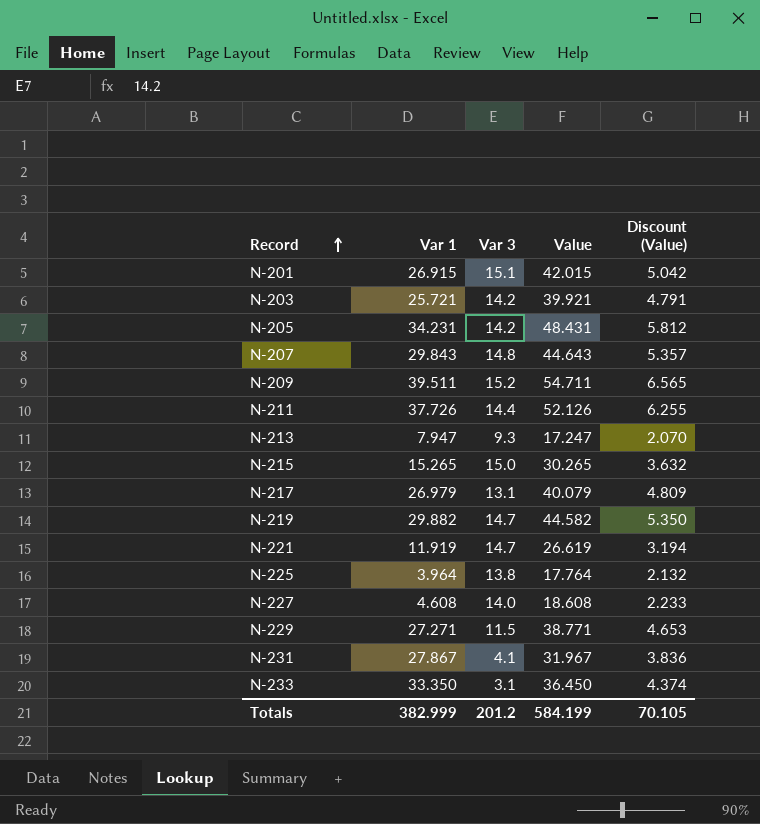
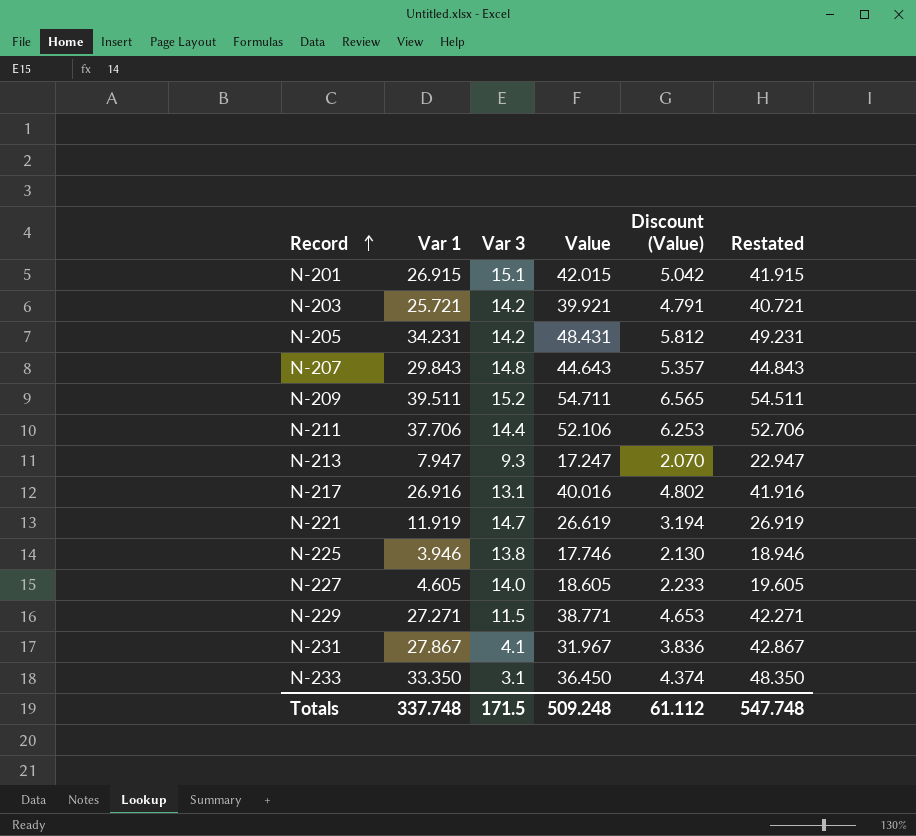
column Restated | formula: none -> [Var 1] + 15
row N-215: 15.265 | 15.0 | 30.265 | 3.632 -> none
row N-219: 29.882 | 14.7 | 44.582 | 5.350 -> none
N-211 | Var 1: 37.726 -> 37.706
N-211 | Value: 52.126 -> 52.106
N-211 | Discount (Value): 6.255 -> 6.253
N-217 | Var 1: 26.979 -> 26.916
N-217 | Value: 40.079 -> 40.016
N-217 | Discount (Value): 4.809 -> 4.802
N-225 | Var 1: 3.964 -> 3.946
N-225 | Value: 17.764 -> 17.746
N-225 | Discount (Value): 2.132 -> 2.130
N-227 | Var 1: 4.608 -> 4.605
N-227 | Value: 18.608 -> 18.605
Totals | Var 1: 382.999 -> 337.748
Totals | Var 3: 201.2 -> 171.5
Totals | Value: 584.199 -> 509.248
Totals | Discount (Value): 70.105 -> 61.112

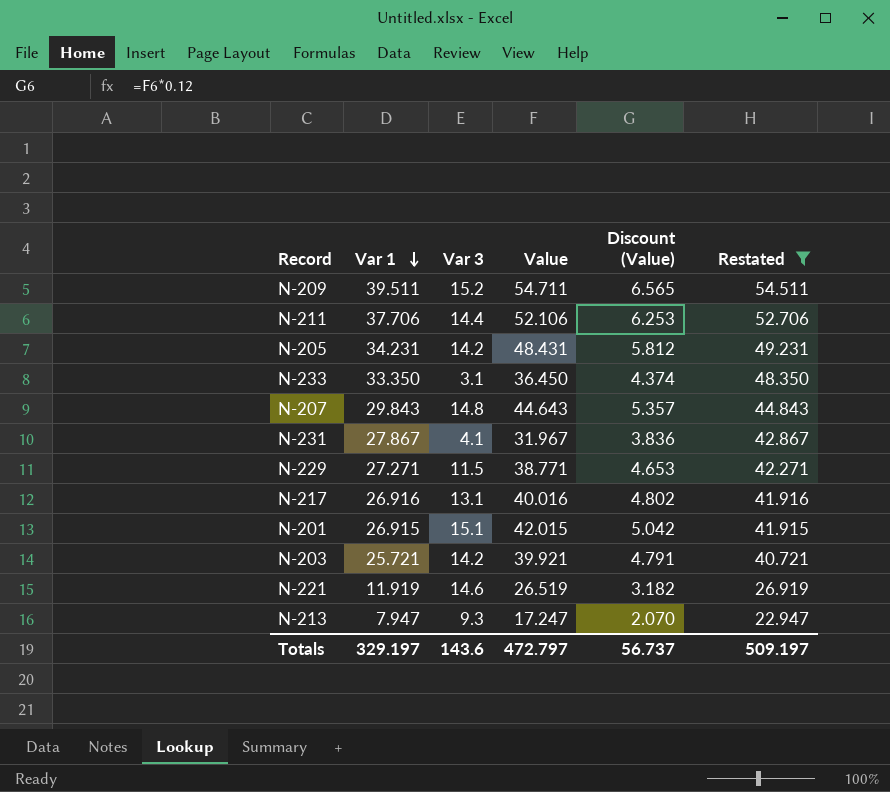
filter: none -> Restated >= 22.947
row order: Record ascending -> Var 1 descending
N-221 | Var 3: 14.7 -> 14.6
N-221 | Value: 26.619 -> 26.519
N-221 | Discount (Value): 3.194 -> 3.182
Totals | Var 1: 337.748 -> 329.197
Totals | Var 3: 171.5 -> 143.6
Totals | Value: 509.248 -> 472.797
Totals | Discount (Value): 61.112 -> 56.737
Totals | Restated: 547.748 -> 509.197

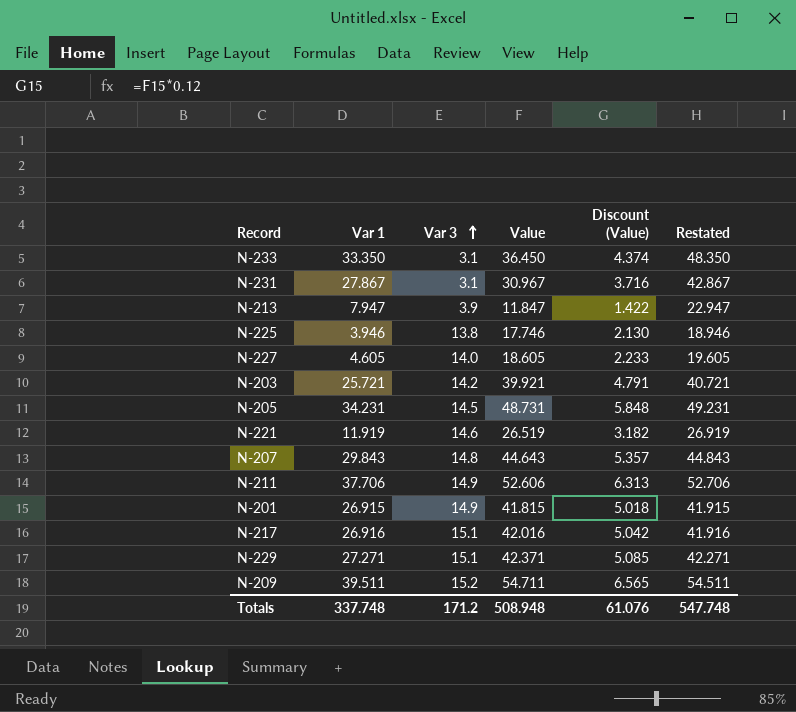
filter: Restated >= 22.947 -> none
row order: Var 1 descending -> Var 3 ascending
N-231 | Var 3: 4.1 -> 3.1
N-231 | Value: 31.967 -> 30.967
N-231 | Discount (Value): 3.836 -> 3.716
N-213 | Var 3: 9.3 -> 3.9
N-213 | Value: 17.247 -> 11.847
N-213 | Discount (Value): 2.070 -> 1.422
N-205 | Var 3: 14.2 -> 14.5
N-205 | Value: 48.431 -> 48.731
N-205 | Discount (Value): 5.812 -> 5.848
N-211 | Var 3: 14.4 -> 14.9
N-211 | Value: 52.106 -> 52.606
N-211 | Discount (Value): 6.253 -> 6.313
N-201 | Var 3: 15.1 -> 14.9
N-201 | Value: 42.015 -> 41.815
N-201 | Discount (Value): 5.042 -> 5.018
N-217 | Var 3: 13.1 -> 15.1
N-217 | Value: 40.016 -> 42.016
N-217 | Discount (Value): 4.802 -> 5.042
N-229 | Var 3: 11.5 -> 15.1
N-229 | Value: 38.771 -> 42.371
N-229 | Discount (Value): 4.653 -> 5.085
Totals | Var 1: 329.197 -> 337.748
Totals | Var 3: 143.6 -> 171.2
Totals | Value: 472.797 -> 508.948
Totals | Discount (Value): 56.737 -> 61.076
Totals | Restated: 509.197 -> 547.748

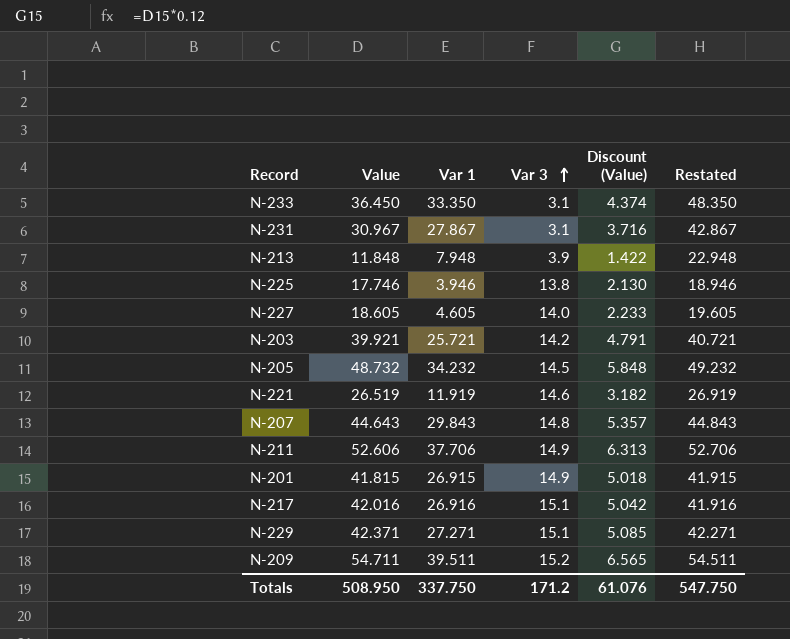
column Value | position: 4 -> 2
N-213 | Value: 11.847 -> 11.848
N-213 | Var 1: 7.947 -> 7.948
N-213 | Restated: 22.947 -> 22.948
N-205 | Value: 48.731 -> 48.732
N-205 | Var 1: 34.231 -> 34.232
N-205 | Restated: 49.231 -> 49.232
Totals | Value: 508.948 -> 508.950
Totals | Var 1: 337.748 -> 337.750
Totals | Restated: 547.748 -> 547.750

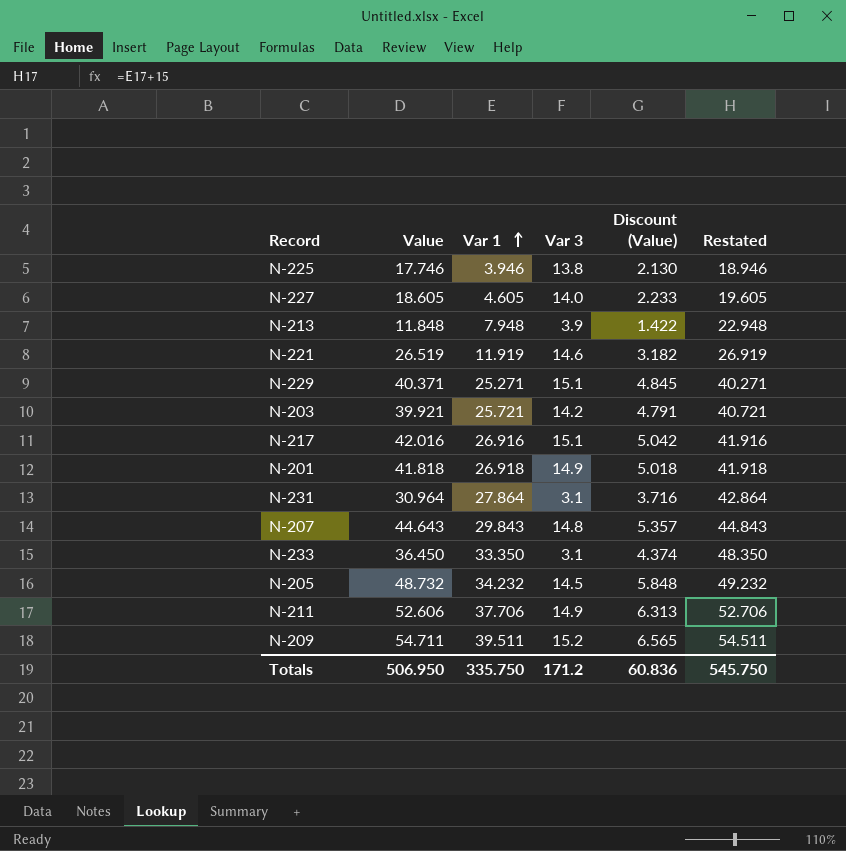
row order: Var 3 ascending -> Var 1 ascending
N-229 | Value: 42.371 -> 40.371
N-229 | Var 1: 27.271 -> 25.271
N-229 | Discount (Value): 5.085 -> 4.845
N-229 | Restated: 42.271 -> 40.271
N-201 | Value: 41.815 -> 41.818
N-201 | Var 1: 26.915 -> 26.918
N-201 | Restated: 41.915 -> 41.918
N-231 | Value: 30.967 -> 30.964
N-231 | Var 1: 27.867 -> 27.864
N-231 | Restated: 42.867 -> 42.864
Totals | Value: 508.950 -> 506.950
Totals | Var 1: 337.750 -> 335.750
Totals | Discount (Value): 61.076 -> 60.836
Totals | Restated: 547.750 -> 545.750

